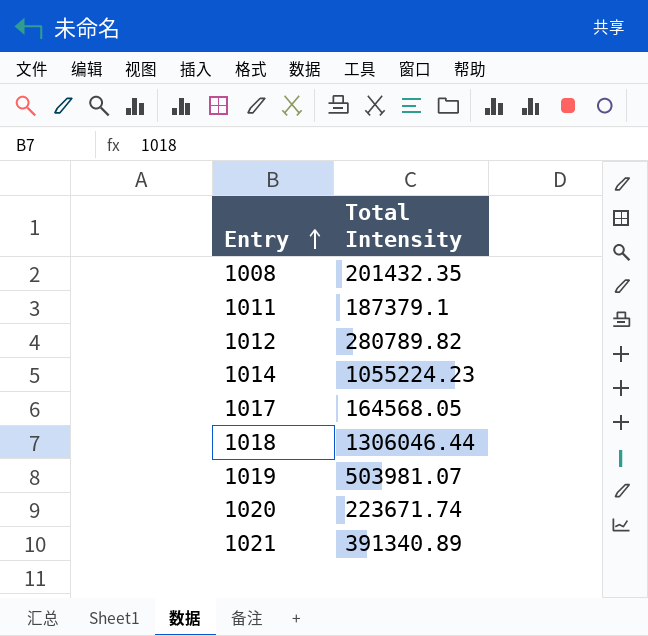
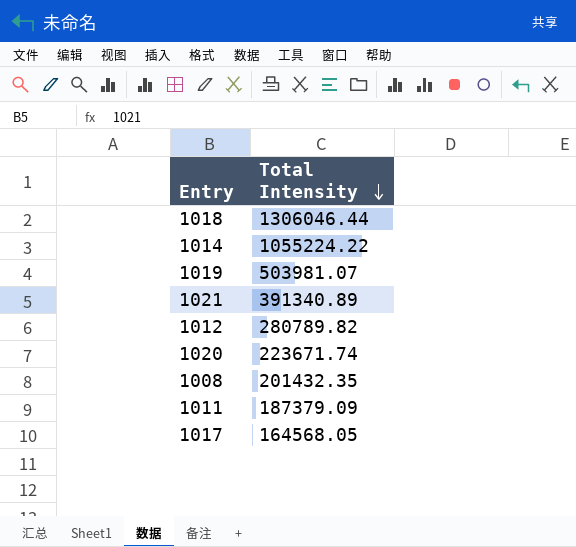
row order: Entry ascending -> Total Intensity descending
1014 | Total Intensity: 1055224.23 -> 1055224.22
1011 | Total Intensity: 187379.1 -> 187379.09

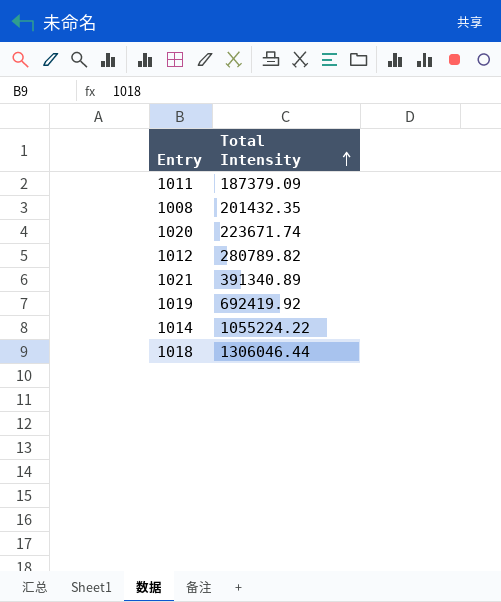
row order: Total Intensity descending -> Total Intensity ascending
row 1017: 164568.05 -> none
1019 | Total Intensity: 503981.07 -> 692419.92

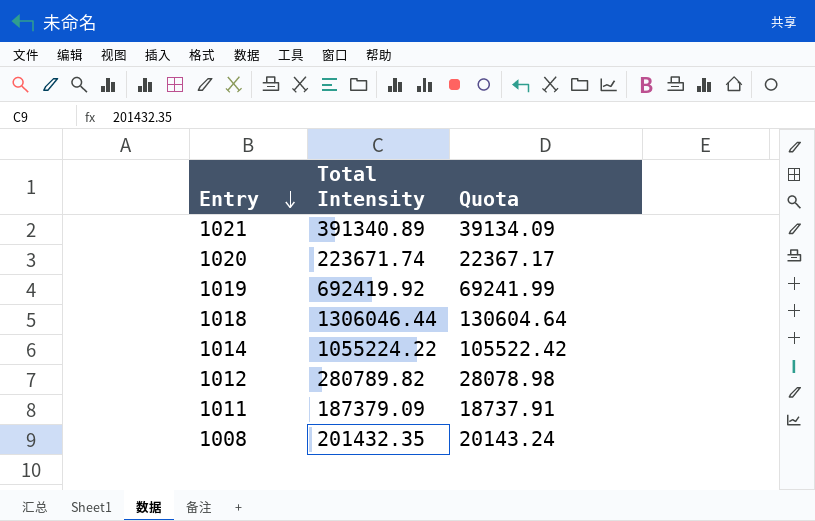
row order: Total Intensity ascending -> Entry descending
column Quota | formula: none -> [Total Intensity] * 0.1

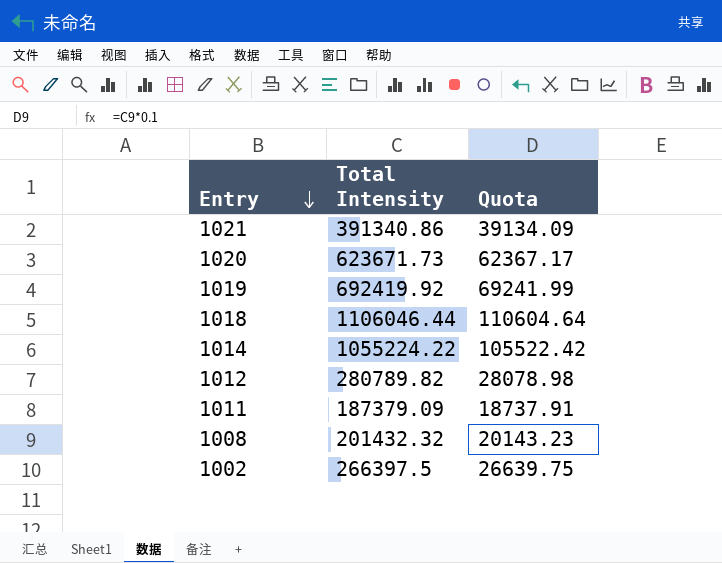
1021 | Total Intensity: 391340.89 -> 391340.86
1020 | Total Intensity: 223671.74 -> 623671.73
1020 | Quota: 22367.17 -> 62367.17
1018 | Total Intensity: 1306046.44 -> 1106046.44
1018 | Quota: 130604.64 -> 110604.64
1008 | Total Intensity: 201432.35 -> 201432.32
1008 | Quota: 20143.24 -> 20143.23
row 1002: none -> 266397.5 | 26639.75

